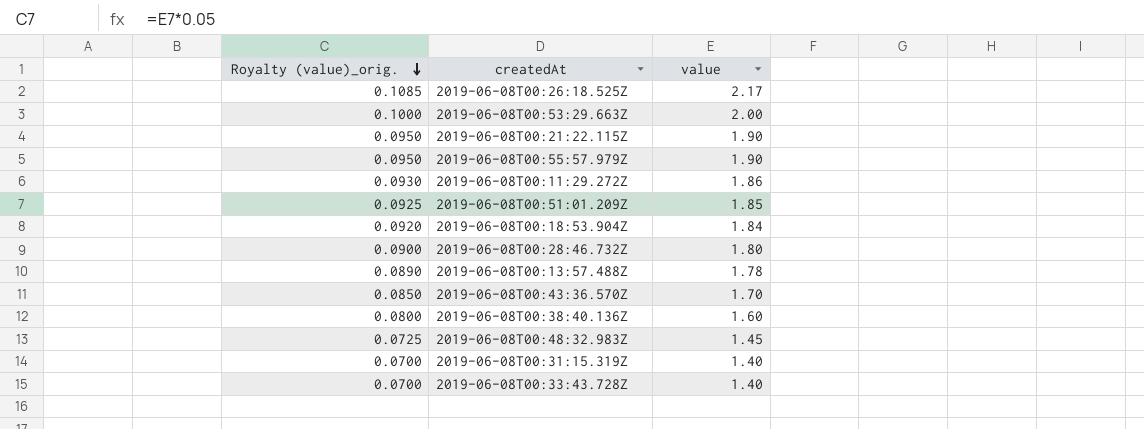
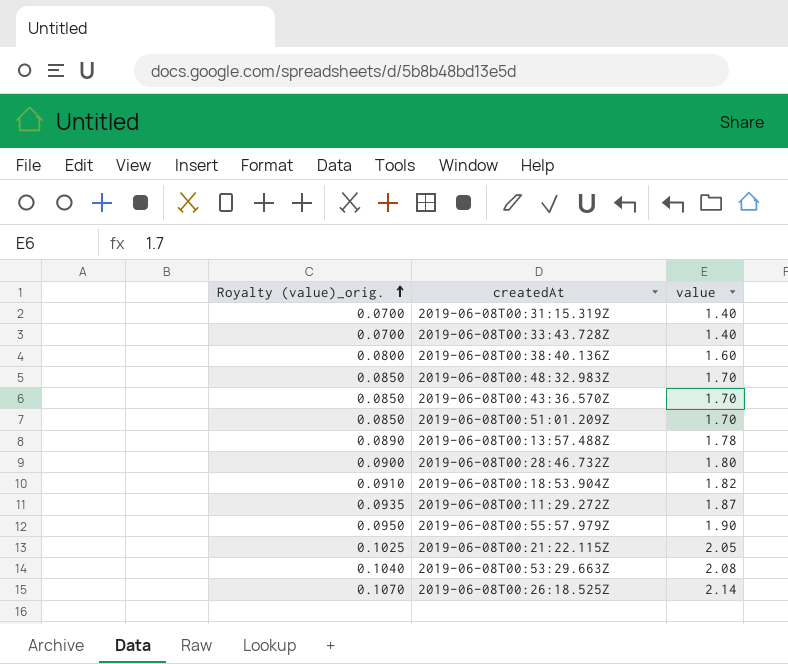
row order: Royalty (value)_orig. descending -> Royalty (value)_orig. ascending
2019-06-08T00:48:32.983Z | Royalty (value)_orig.: 0.0725 -> 0.0850
2019-06-08T00:48:32.983Z | value: 1.45 -> 1.70
2019-06-08T00:51:01.209Z | Royalty (value)_orig.: 0.0925 -> 0.0850
2019-06-08T00:51:01.209Z | value: 1.85 -> 1.70
2019-06-08T00:18:53.904Z | Royalty (value)_orig.: 0.0920 -> 0.0910
2019-06-08T00:18:53.904Z | value: 1.84 -> 1.82
2019-06-08T00:11:29.272Z | Royalty (value)_orig.: 0.0930 -> 0.0935
2019-06-08T00:11:29.272Z | value: 1.86 -> 1.87
2019-06-08T00:21:22.115Z | Royalty (value)_orig.: 0.0950 -> 0.1025
2019-06-08T00:21:22.115Z | value: 1.90 -> 2.05
2019-06-08T00:53:29.663Z | Royalty (value)_orig.: 0.1000 -> 0.1040
2019-06-08T00:53:29.663Z | value: 2.00 -> 2.08
2019-06-08T00:26:18.525Z | Royalty (value)_orig.: 0.1085 -> 0.1070
2019-06-08T00:26:18.525Z | value: 2.17 -> 2.14

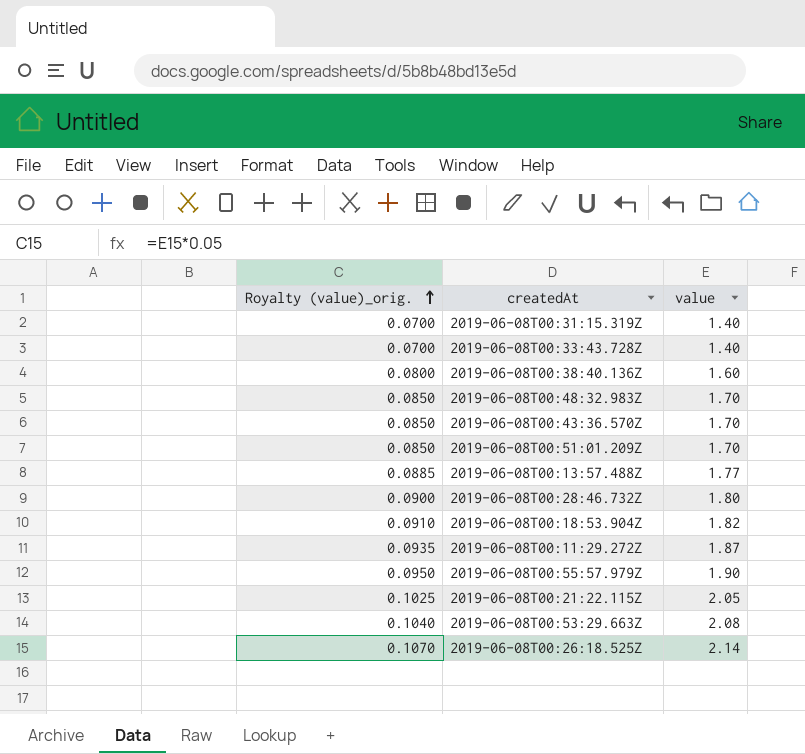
2019-06-08T00:13:57.488Z | Royalty (value)_orig.: 0.0890 -> 0.0885
2019-06-08T00:13:57.488Z | value: 1.78 -> 1.77

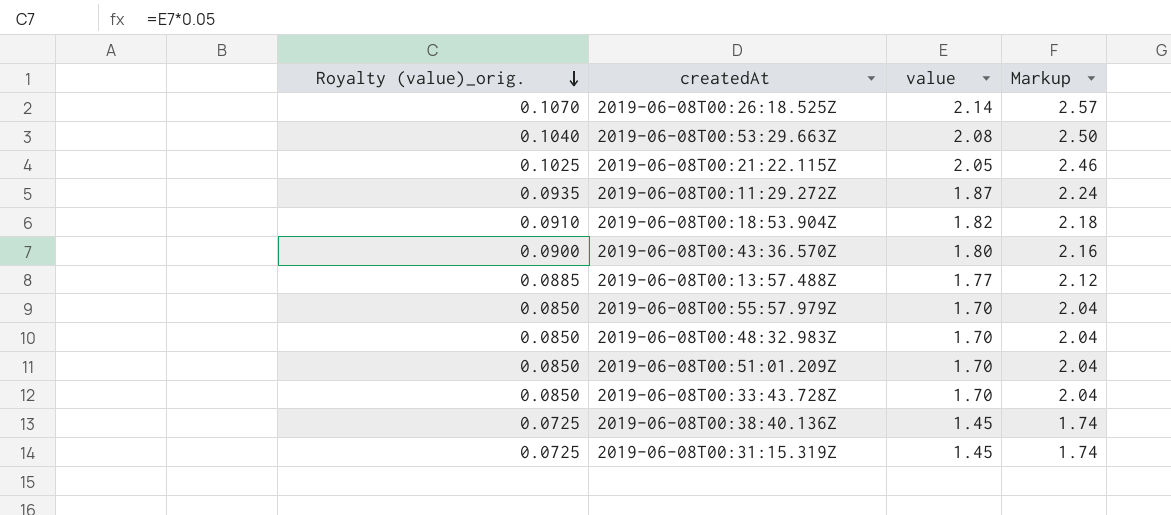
row order: Royalty (value)_orig. ascending -> Royalty (value)_orig. descending
column Markup | formula: none -> [value] * 1.2
row 2019-06-08T00:28:46.732Z: 0.0900 | 1.80 -> none
2019-06-08T00:43:36.570Z | Royalty (value)_orig.: 0.0850 -> 0.0900
2019-06-08T00:43:36.570Z | value: 1.70 -> 1.80
2019-06-08T00:55:57.979Z | Royalty (value)_orig.: 0.0950 -> 0.0850
2019-06-08T00:55:57.979Z | value: 1.90 -> 1.70
2019-06-08T00:33:43.728Z | Royalty (value)_orig.: 0.0700 -> 0.0850
2019-06-08T00:33:43.728Z | value: 1.40 -> 1.70
2019-06-08T00:38:40.136Z | Royalty (value)_orig.: 0.0800 -> 0.0725
2019-06-08T00:38:40.136Z | value: 1.60 -> 1.45
2019-06-08T00:31:15.319Z | Royalty (value)_orig.: 0.0700 -> 0.0725
2019-06-08T00:31:15.319Z | value: 1.40 -> 1.45

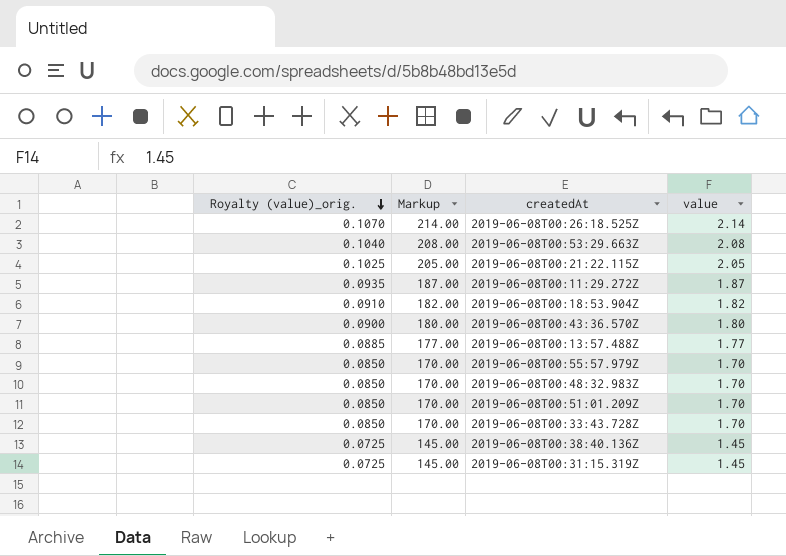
column Markup | formula: [value] * 1.2 -> [value] * 100
column Markup | position: 4 -> 2

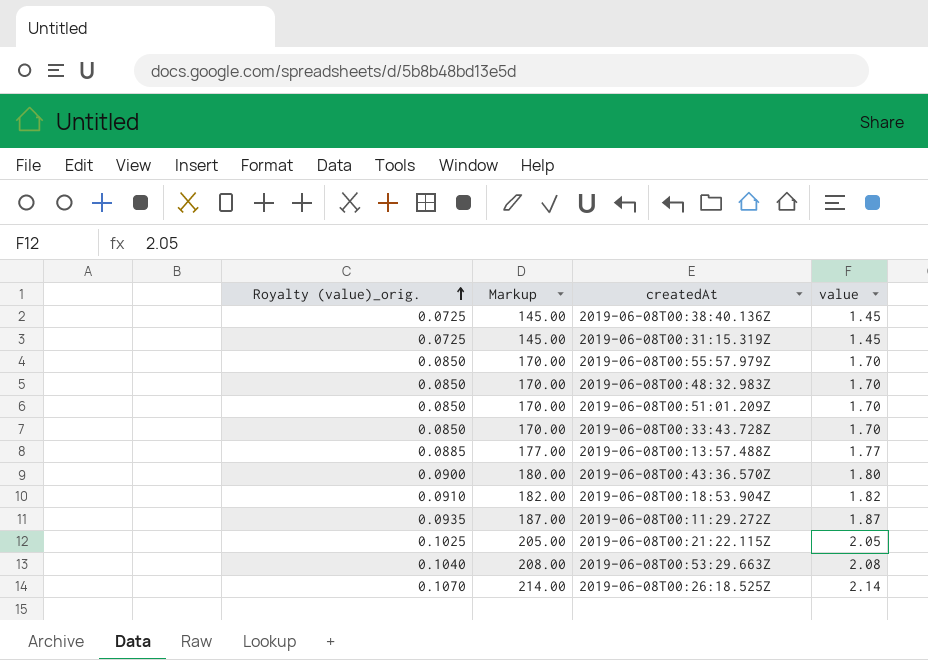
row order: Royalty (value)_orig. descending -> Royalty (value)_orig. ascending

